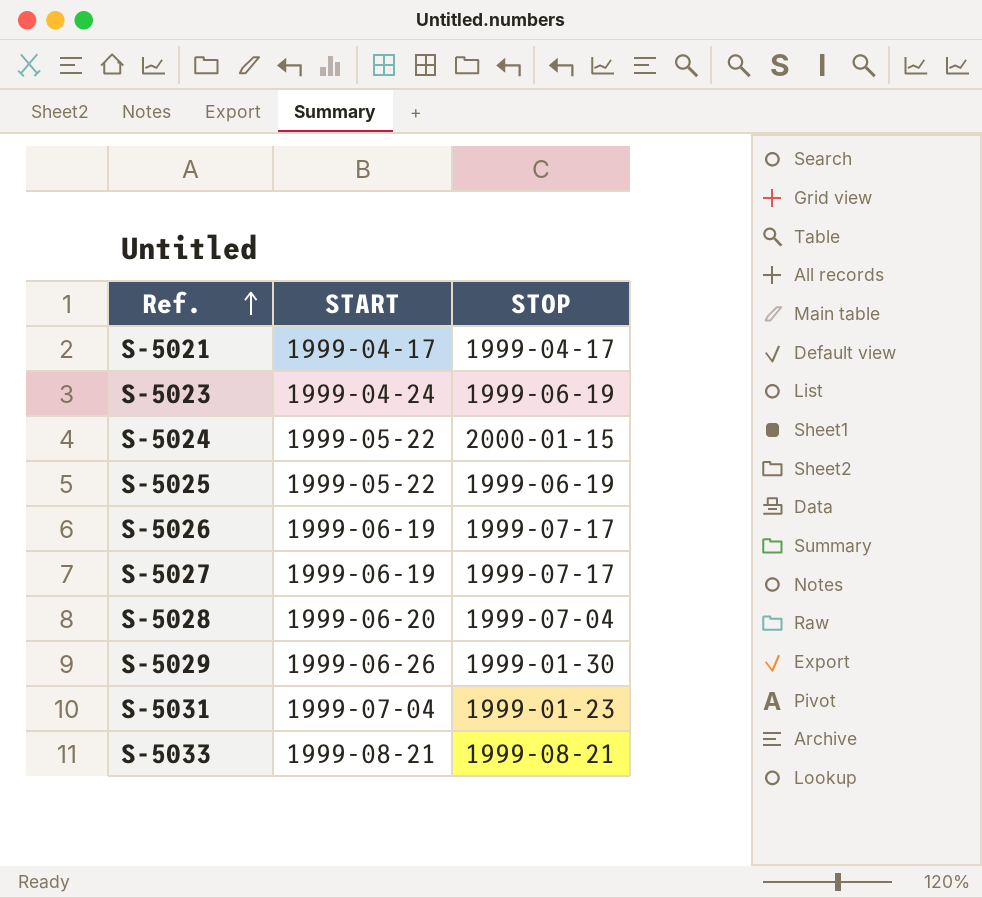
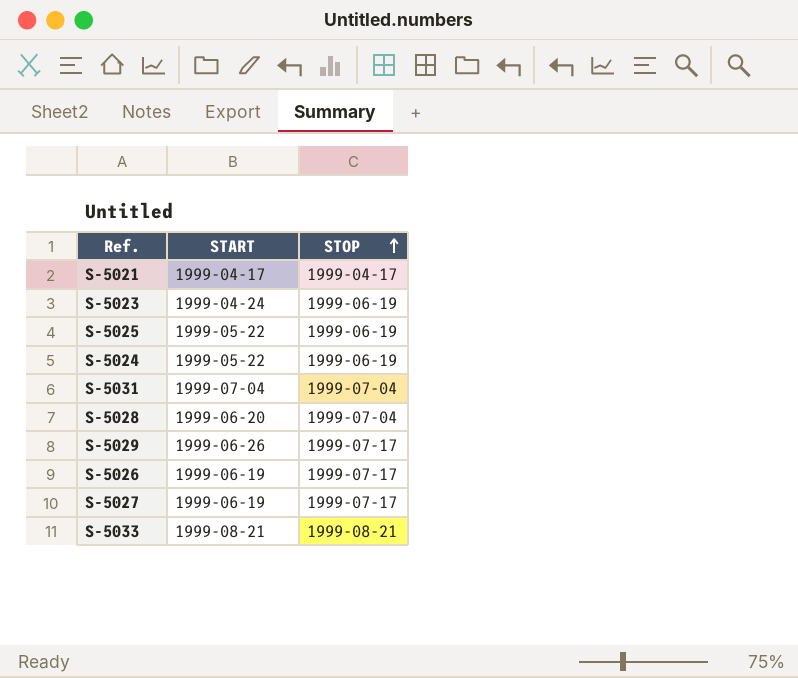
row order: Ref. ascending -> STOP ascending
S-5024 | STOP: 2000-01-15 -> 1999-06-19
S-5031 | STOP: 1999-01-23 -> 1999-07-04
S-5029 | STOP: 1999-01-30 -> 1999-07-17

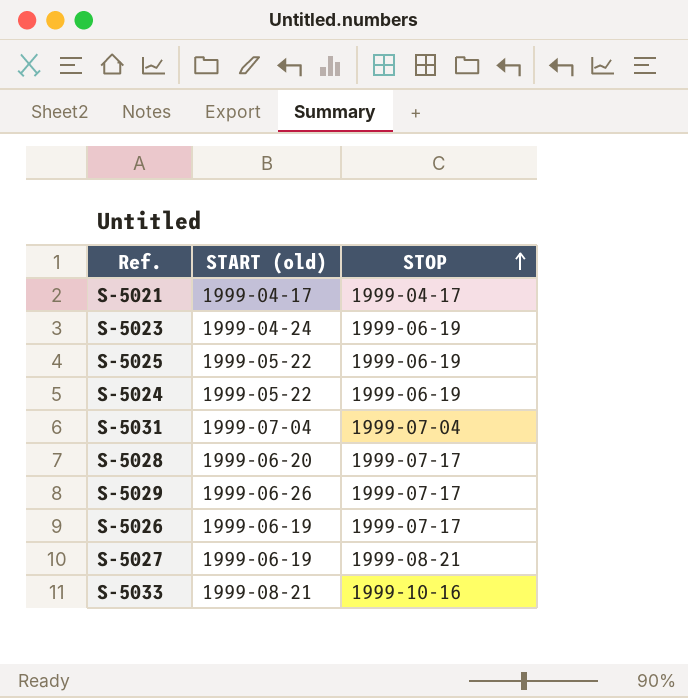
column name: START -> START (old)
S-5028 | STOP: 1999-07-04 -> 1999-07-17
S-5027 | STOP: 1999-07-17 -> 1999-08-21
S-5033 | STOP: 1999-08-21 -> 1999-10-16

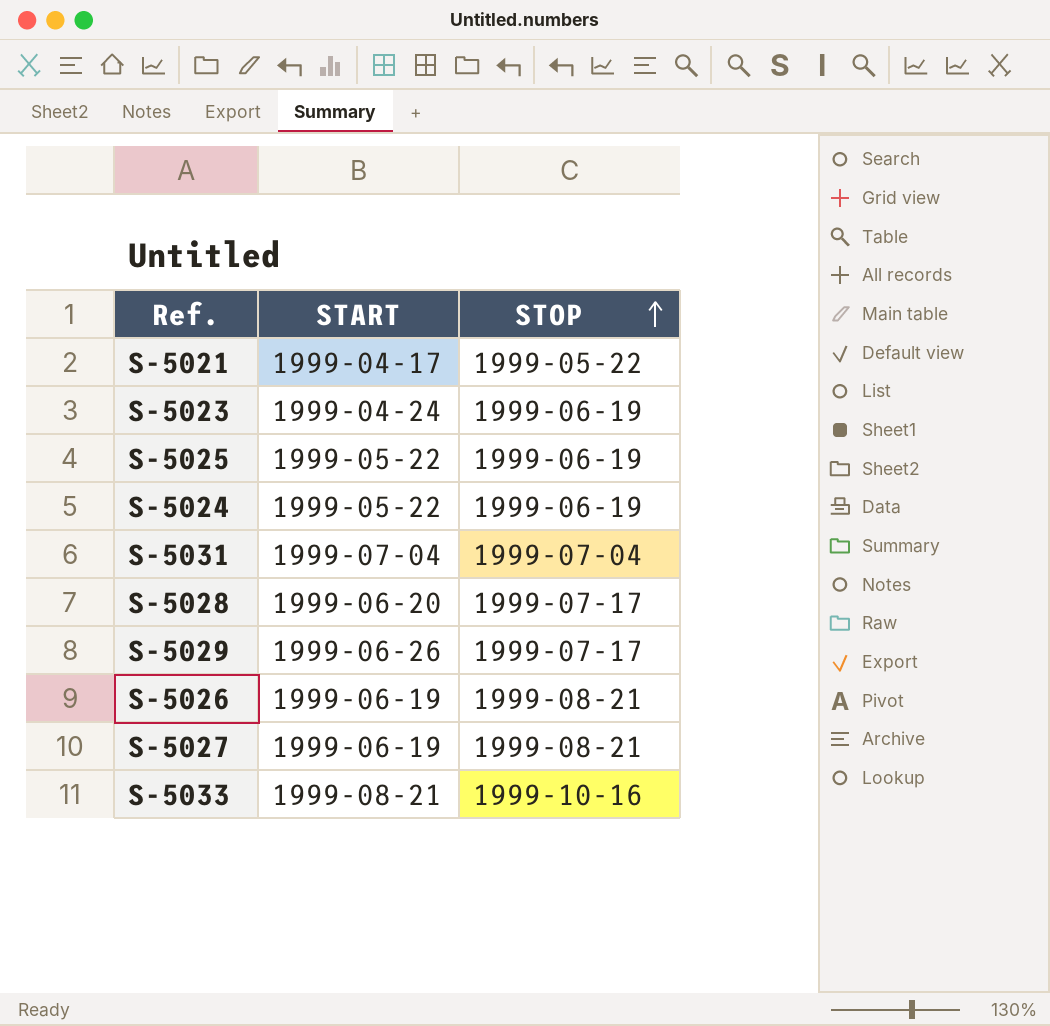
column name: START (old) -> START
S-5021 | STOP: 1999-04-17 -> 1999-05-22
S-5026 | STOP: 1999-07-17 -> 1999-08-21

